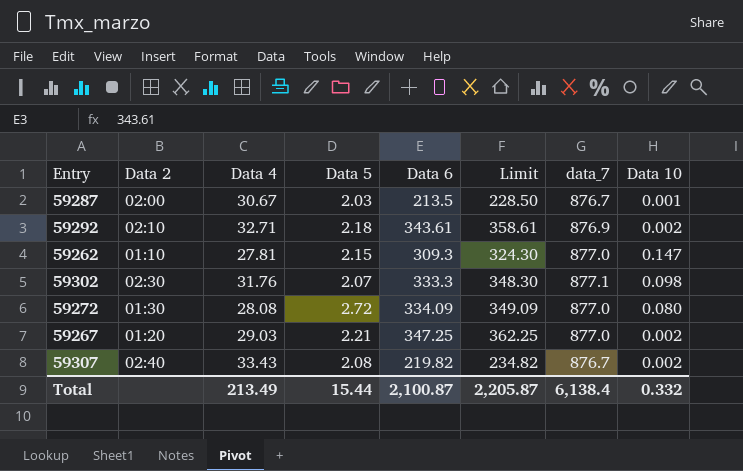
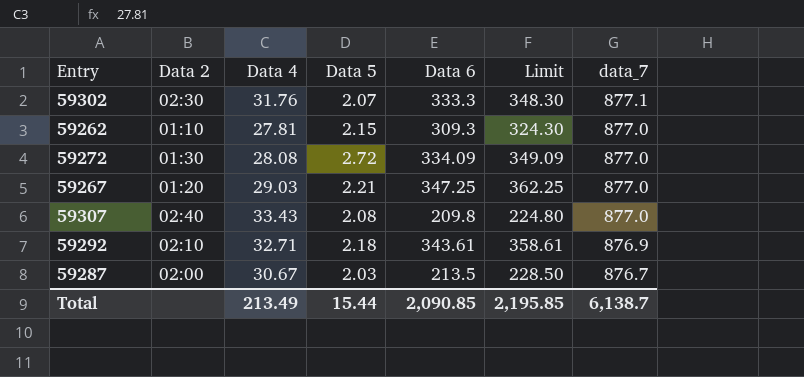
row order: none -> data_7 descending
column Data 10 | position: 8 -> none
59307 | Data 6: 219.82 -> 209.8
59307 | Limit: 234.82 -> 224.80
59307 | data_7: 876.7 -> 877.0
Total | Data 6: 2,100.87 -> 2,090.85
Total | Limit: 2,205.87 -> 2,195.85
Total | data_7: 6,138.4 -> 6,138.7

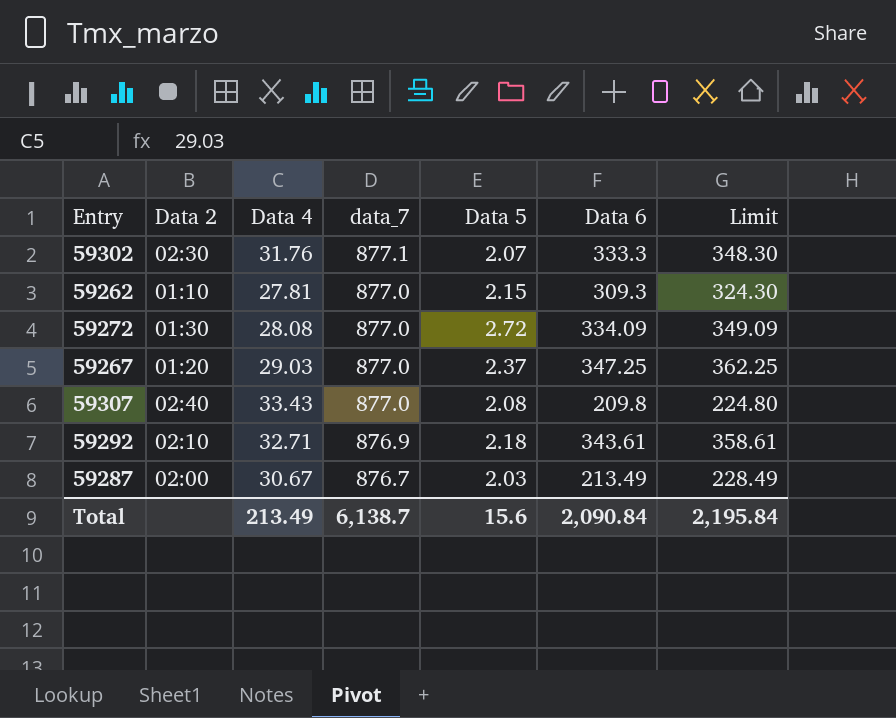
column data_7 | position: 7 -> 4
59267 | Data 5: 2.21 -> 2.37
59287 | Data 6: 213.5 -> 213.49
59287 | Limit: 228.50 -> 228.49
Total | Data 5: 15.44 -> 15.6
Total | Data 6: 2,090.85 -> 2,090.84
Total | Limit: 2,195.85 -> 2,195.84

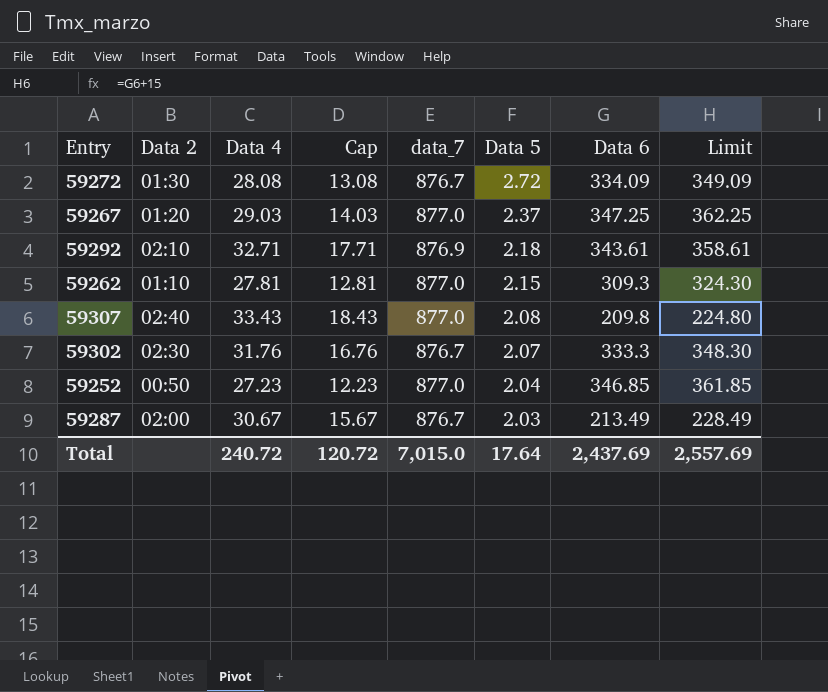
row order: data_7 descending -> Data 5 descending
column Cap | formula: none -> [Data 4] - 15
59272 | data_7: 877.0 -> 876.7
59302 | data_7: 877.1 -> 876.7
row 59252: none -> 00:50 | 27.23 | 12.23 | 877.0 | 2.04 | 346.85 | 361.85
Total | Data 4: 213.49 -> 240.72
Total | data_7: 6,138.7 -> 7,015.0
Total | Data 5: 15.6 -> 17.64
Total | Data 6: 2,090.84 -> 2,437.69
Total | Limit: 2,195.84 -> 2,557.69

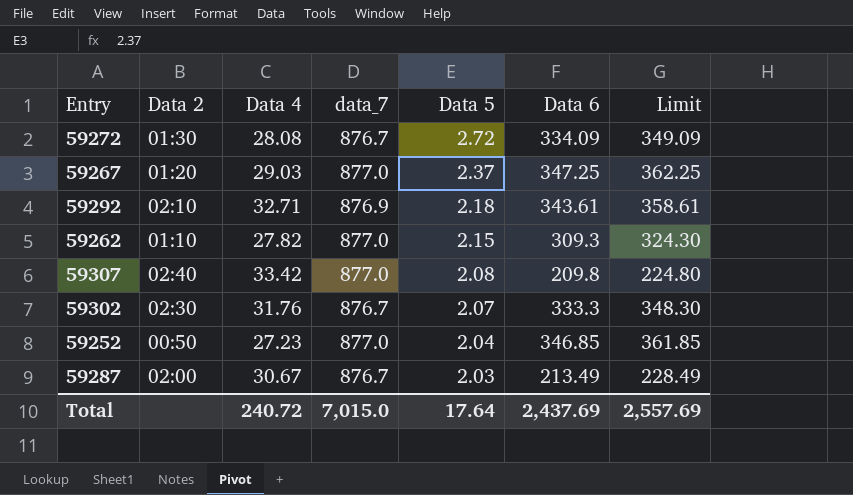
column Cap | formula: [Data 4] - 15 -> none
59262 | Data 4: 27.81 -> 27.82
59307 | Data 4: 33.43 -> 33.42

